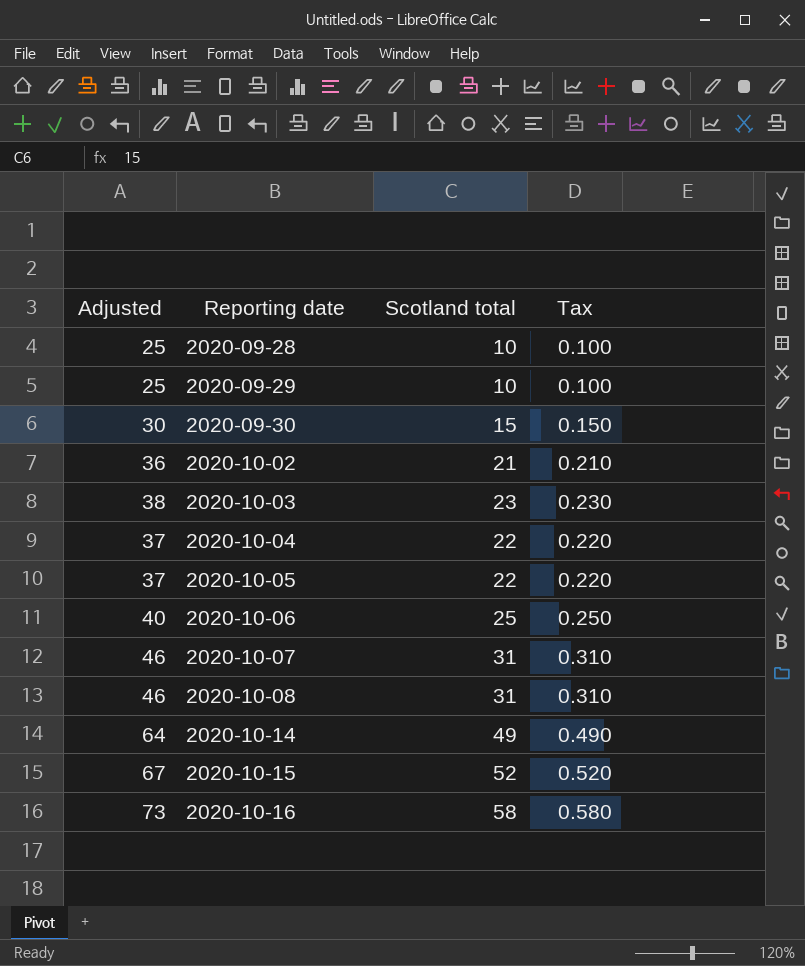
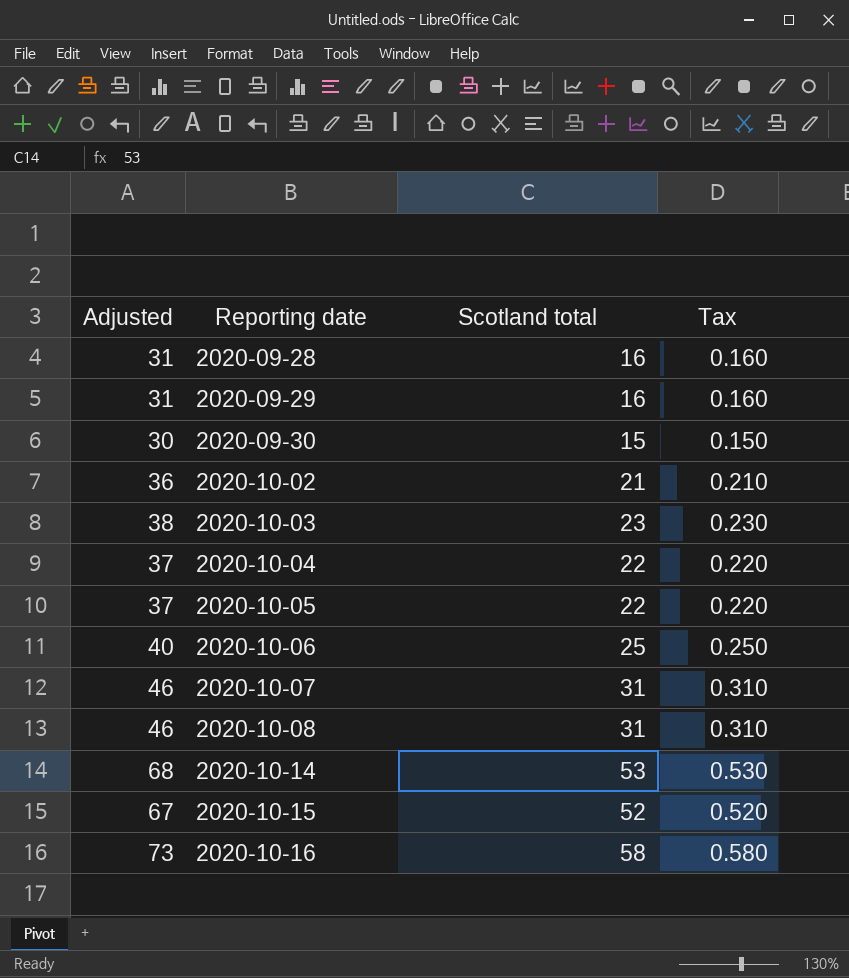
2020-09-28 | Adjusted: 25 -> 31
2020-09-28 | Scotland total: 10 -> 16
2020-09-28 | Tax: 0.100 -> 0.160
2020-09-29 | Adjusted: 25 -> 31
2020-09-29 | Scotland total: 10 -> 16
2020-09-29 | Tax: 0.100 -> 0.160
2020-10-14 | Adjusted: 64 -> 68
2020-10-14 | Scotland total: 49 -> 53
2020-10-14 | Tax: 0.490 -> 0.530

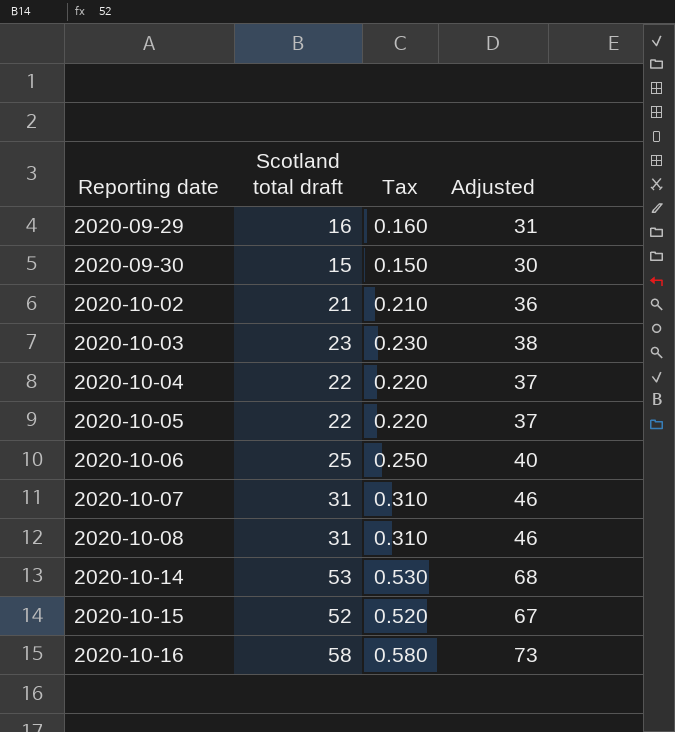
column name: Scotland total -> Scotland total draft
column Adjusted | position: 1 -> 4
row 2020-09-28: 31 | 16 | 0.160 -> none

